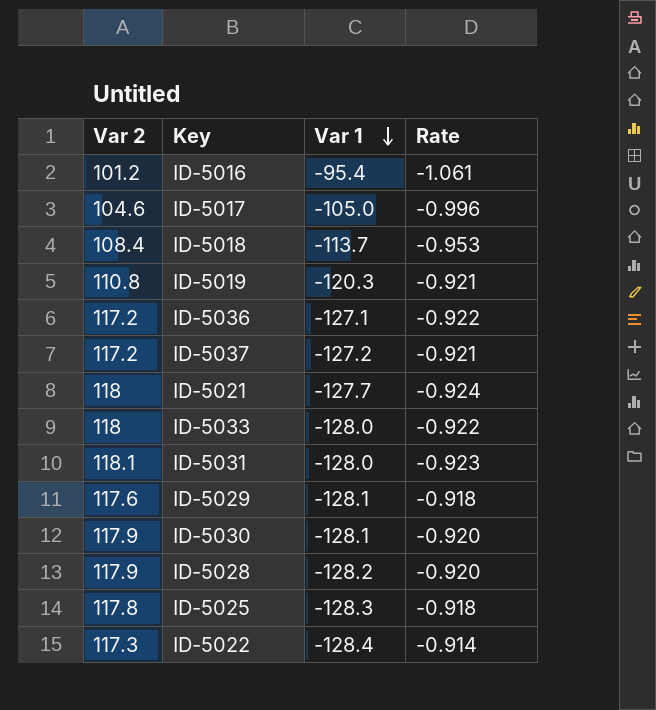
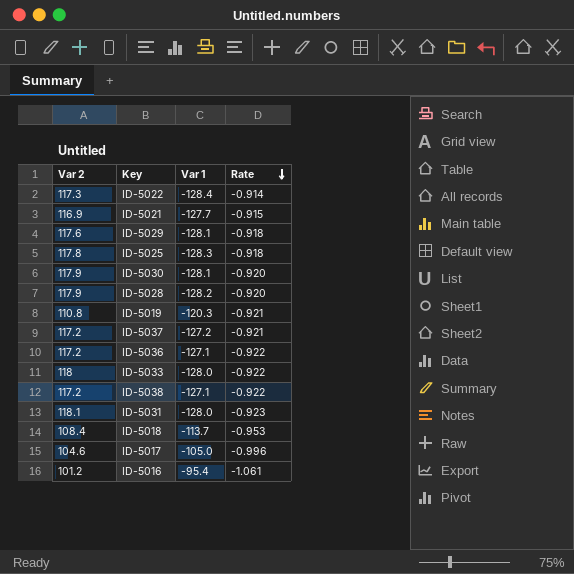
row order: Var 1 descending -> Rate descending
ID-5021 | Var 2: 118 -> 116.9
ID-5021 | Rate: -0.924 -> -0.915
row ID-5038: none -> 117.2 | -127.1 | -0.922

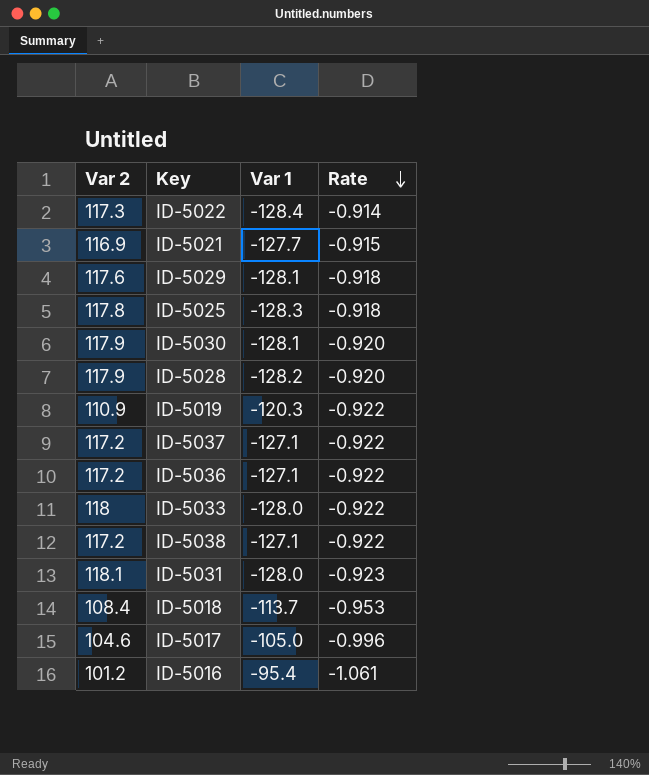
ID-5019 | Var 2: 110.8 -> 110.9
ID-5019 | Rate: -0.921 -> -0.922
ID-5037 | Var 1: -127.2 -> -127.1
ID-5037 | Rate: -0.921 -> -0.922

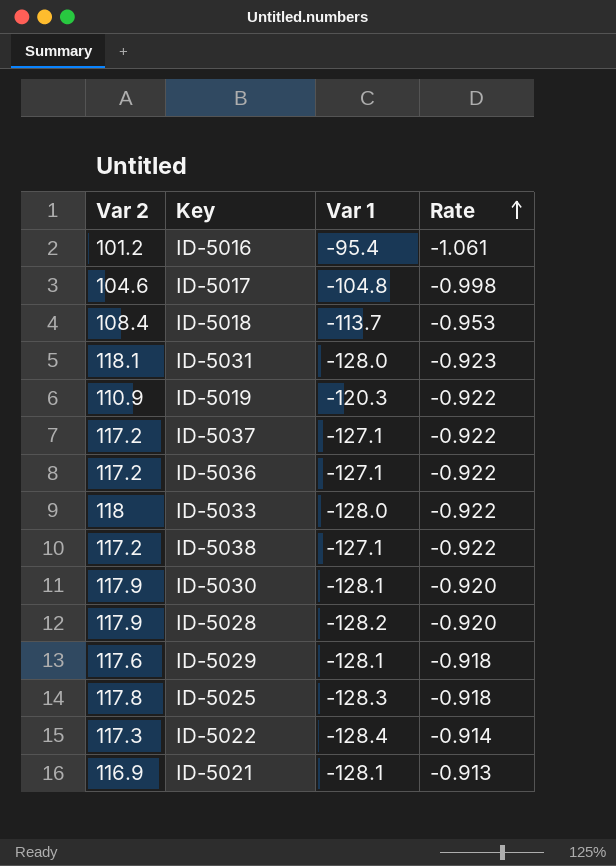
row order: Rate descending -> Rate ascending
ID-5017 | Var 1: -105.0 -> -104.8
ID-5017 | Rate: -0.996 -> -0.998
ID-5021 | Var 1: -127.7 -> -128.1
ID-5021 | Rate: -0.915 -> -0.913

